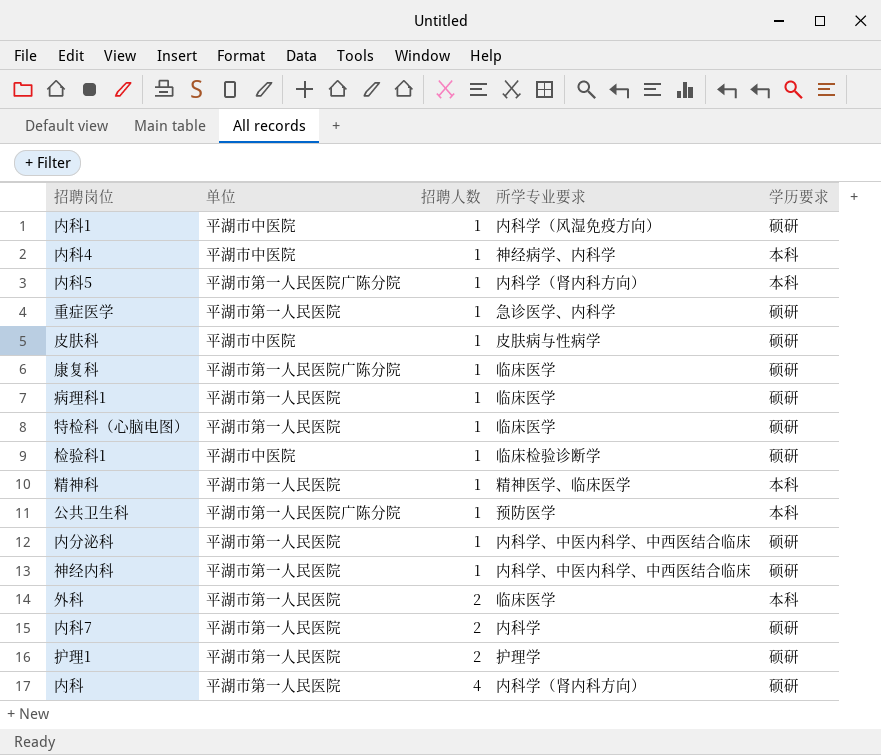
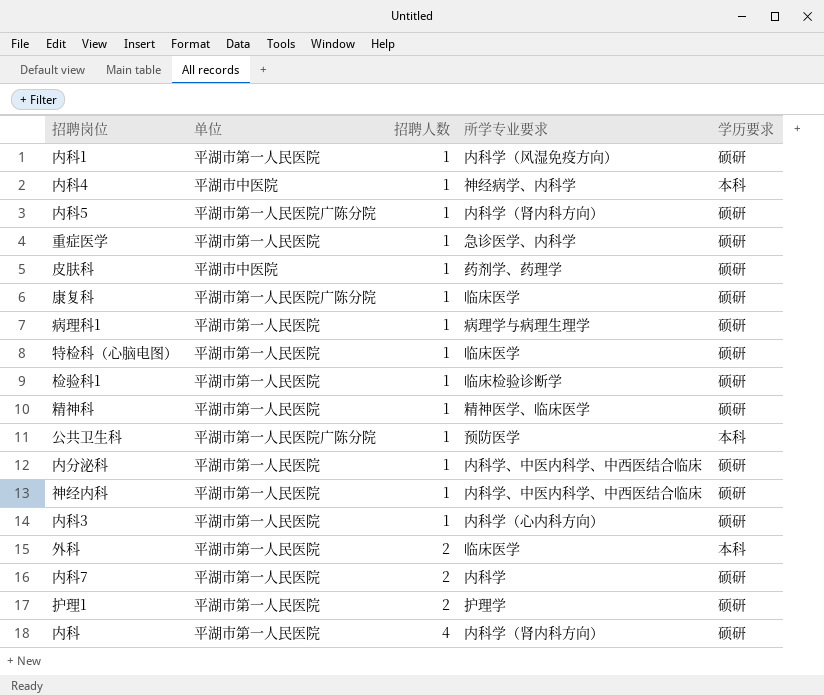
内科1 | 单位: 平湖市中医院 -> 平湖市第一人民医院
内科5 | 学历要求: 本科 -> 硕研
皮肤科 | 所学专业要求: 皮肤病与性病学 -> 药剂学、药理学
病理科1 | 所学专业要求: 临床医学 -> 病理学与病理生理学
检验科1 | 单位: 平湖市中医院 -> 平湖市第一人民医院
精神科 | 学历要求: 本科 -> 硕研
row 内科3: none -> 平湖市第一人民医院 | 1 | 内科学（心内科方向） | 硕研

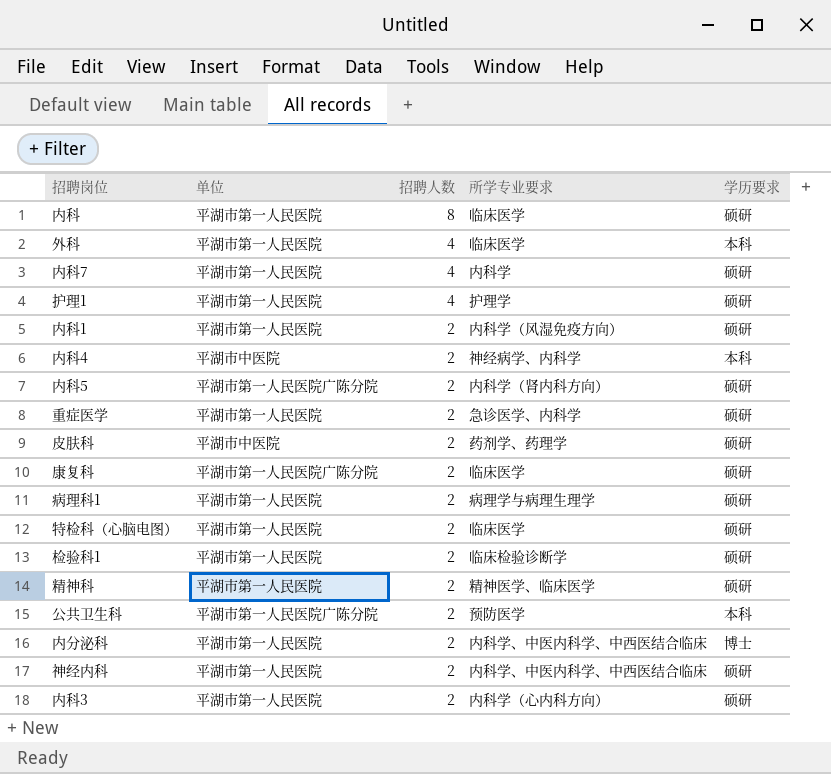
row order: 招聘人数 ascending -> 招聘人数 descending
内科 | 招聘人数: 4 -> 8
内科 | 所学专业要求: 内科学（肾内科方向） -> 临床医学
外科 | 招聘人数: 2 -> 4
内科7 | 招聘人数: 2 -> 4
护理1 | 招聘人数: 2 -> 4
内科1 | 招聘人数: 1 -> 2
内科4 | 招聘人数: 1 -> 2
内科5 | 招聘人数: 1 -> 2
重症医学 | 招聘人数: 1 -> 2
皮肤科 | 招聘人数: 1 -> 2
康复科 | 招聘人数: 1 -> 2
病理科1 | 招聘人数: 1 -> 2
特检科（心脑电图） | 招聘人数: 1 -> 2
检验科1 | 招聘人数: 1 -> 2
精神科 | 招聘人数: 1 -> 2
公共卫生科 | 招聘人数: 1 -> 2
内分泌科 | 招聘人数: 1 -> 2
内分泌科 | 学历要求: 硕研 -> 博士
神经内科 | 招聘人数: 1 -> 2
内科3 | 招聘人数: 1 -> 2

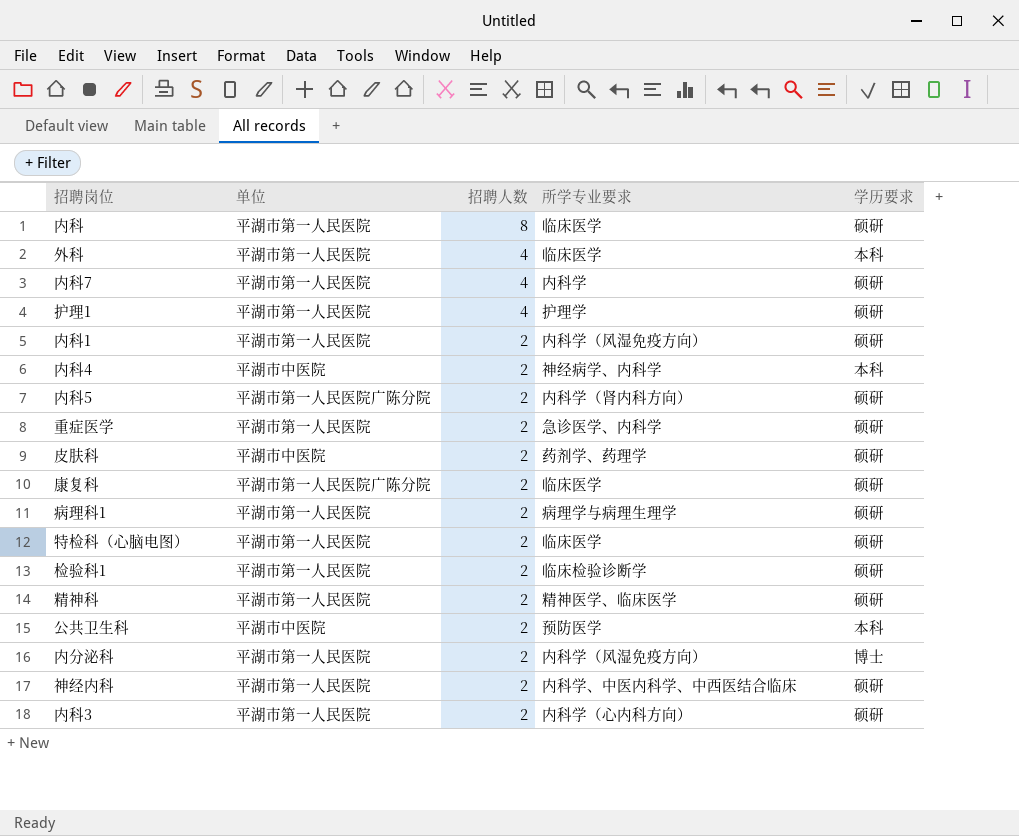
公共卫生科 | 单位: 平湖市第一人民医院广陈分院 -> 平湖市中医院
内分泌科 | 所学专业要求: 内科学、中医内科学、中西医结合临床 -> 内科学（风湿免疫方向）

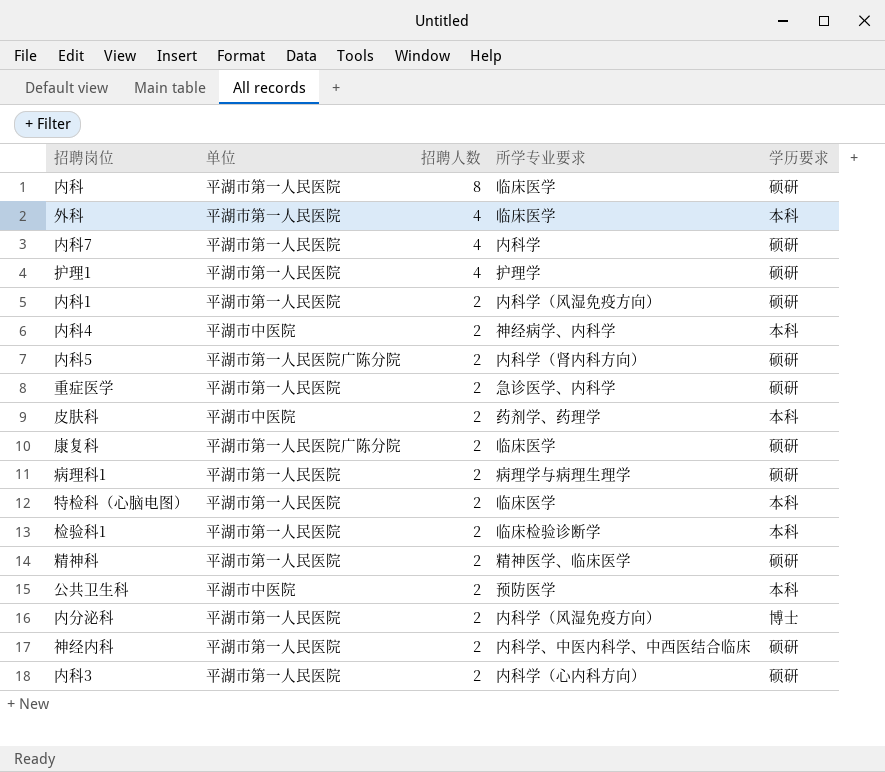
皮肤科 | 学历要求: 硕研 -> 本科
特检科（心脑电图） | 学历要求: 硕研 -> 本科
检验科1 | 学历要求: 硕研 -> 本科

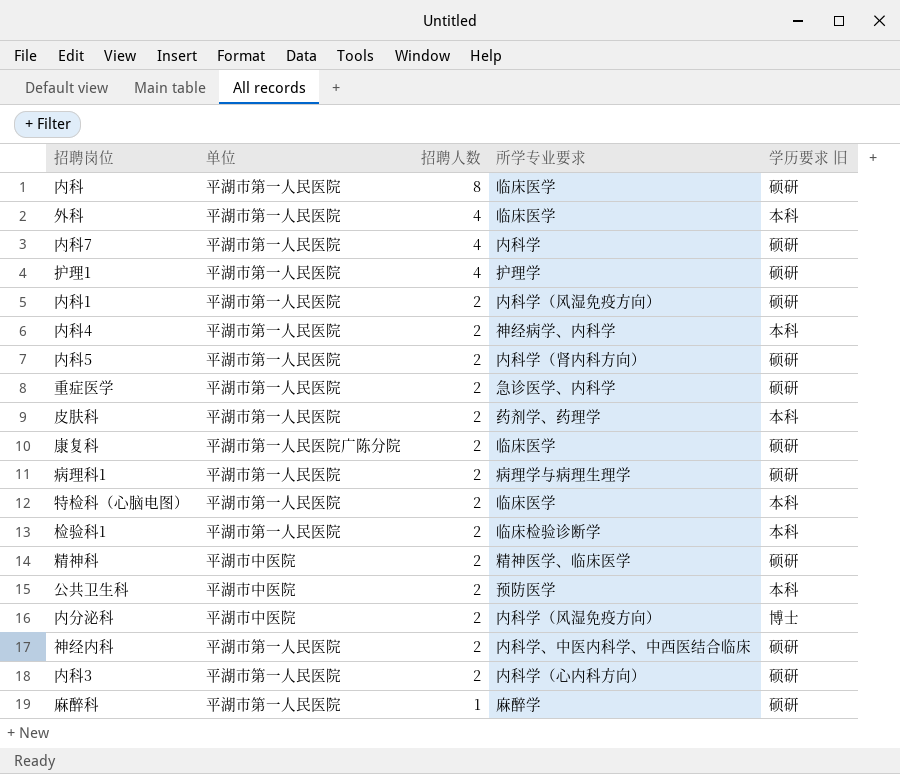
column name: 学历要求 -> 学历要求 旧
内科4 | 单位: 平湖市中医院 -> 平湖市第一人民医院
内科5 | 单位: 平湖市第一人民医院广陈分院 -> 平湖市第一人民医院
皮肤科 | 单位: 平湖市中医院 -> 平湖市第一人民医院
精神科 | 单位: 平湖市第一人民医院 -> 平湖市中医院
内分泌科 | 单位: 平湖市第一人民医院 -> 平湖市中医院
row 麻醉科: none -> 平湖市第一人民医院 | 1 | 麻醉学 | 硕研

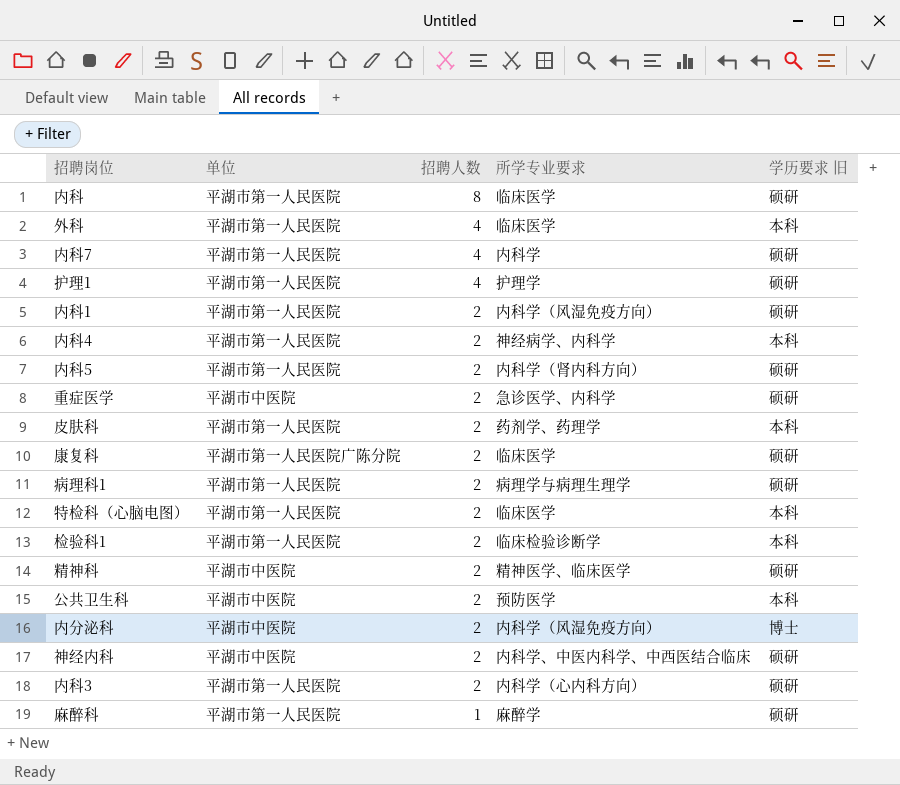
重症医学 | 单位: 平湖市第一人民医院 -> 平湖市中医院
神经内科 | 单位: 平湖市第一人民医院 -> 平湖市中医院

